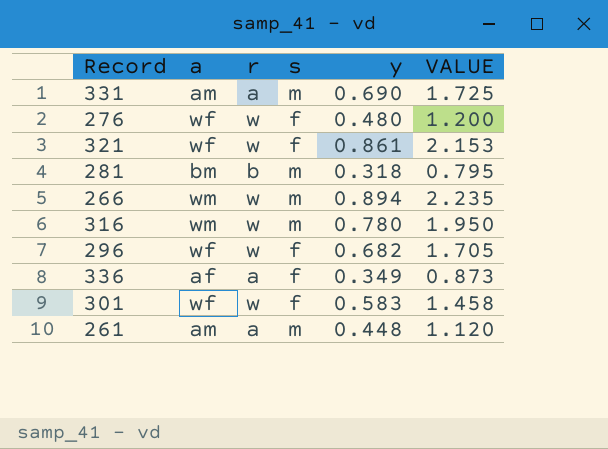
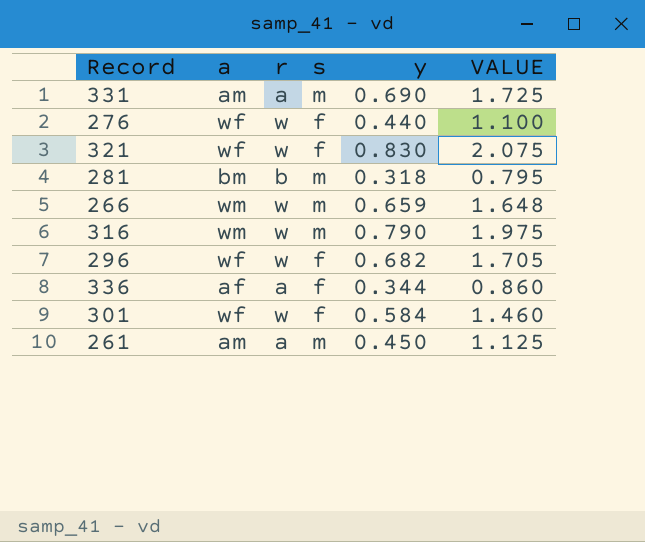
276 | y: 0.480 -> 0.440
276 | VALUE: 1.200 -> 1.100
321 | y: 0.861 -> 0.830
321 | VALUE: 2.153 -> 2.075
266 | y: 0.894 -> 0.659
266 | VALUE: 2.235 -> 1.648
316 | y: 0.780 -> 0.790
316 | VALUE: 1.950 -> 1.975
336 | y: 0.349 -> 0.344
336 | VALUE: 0.873 -> 0.860
301 | y: 0.583 -> 0.584
301 | VALUE: 1.458 -> 1.460
261 | y: 0.448 -> 0.450
261 | VALUE: 1.120 -> 1.125

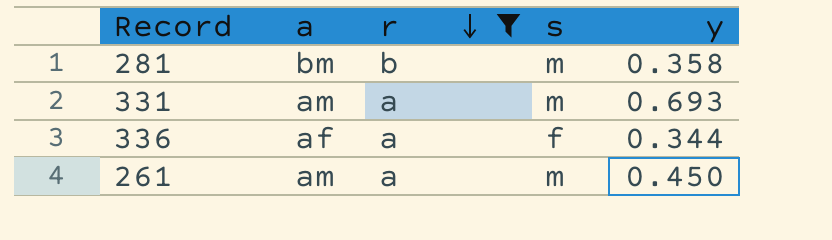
filter: none -> r != w
row order: none -> r descending
column VALUE | formula: [y] * 2.5 -> none
281 | y: 0.318 -> 0.358
331 | y: 0.690 -> 0.693

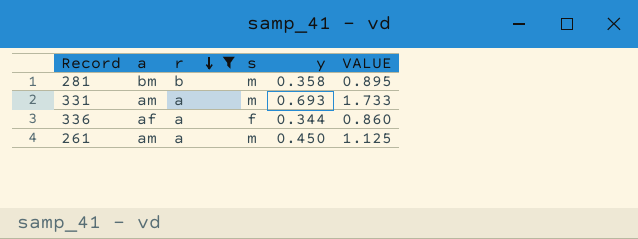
column VALUE | formula: none -> [y] * 2.5

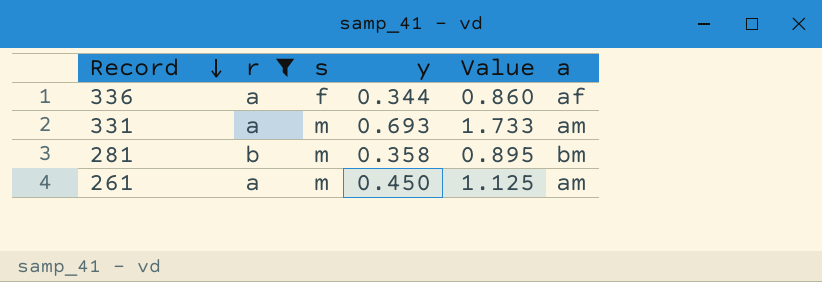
row order: r descending -> Record descending
column name: VALUE -> Value
column a | position: 2 -> 6

